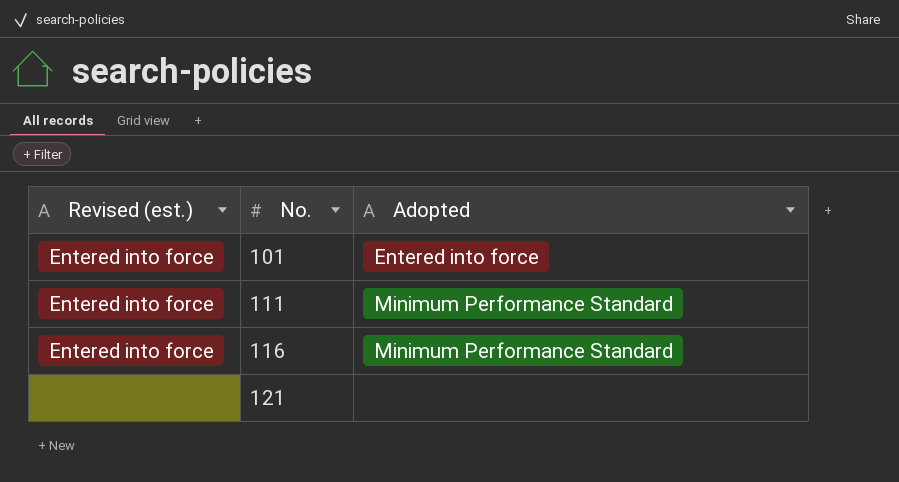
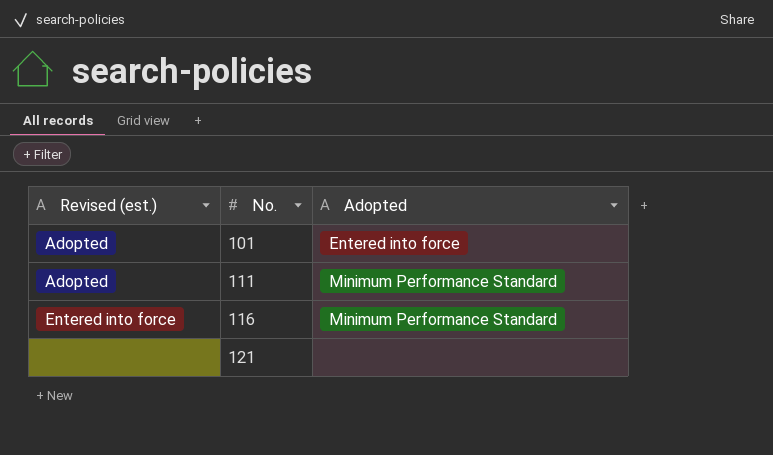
101 | Revised (est.): Entered into force -> Adopted
111 | Revised (est.): Entered into force -> Adopted

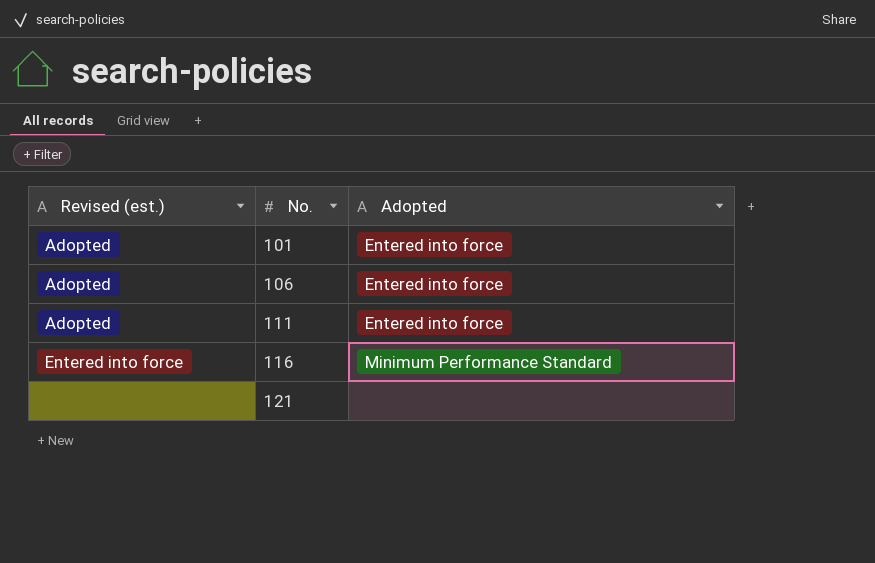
row 106: none -> Adopted | Entered into force
111 | Adopted: Minimum Performance Standard -> Entered into force

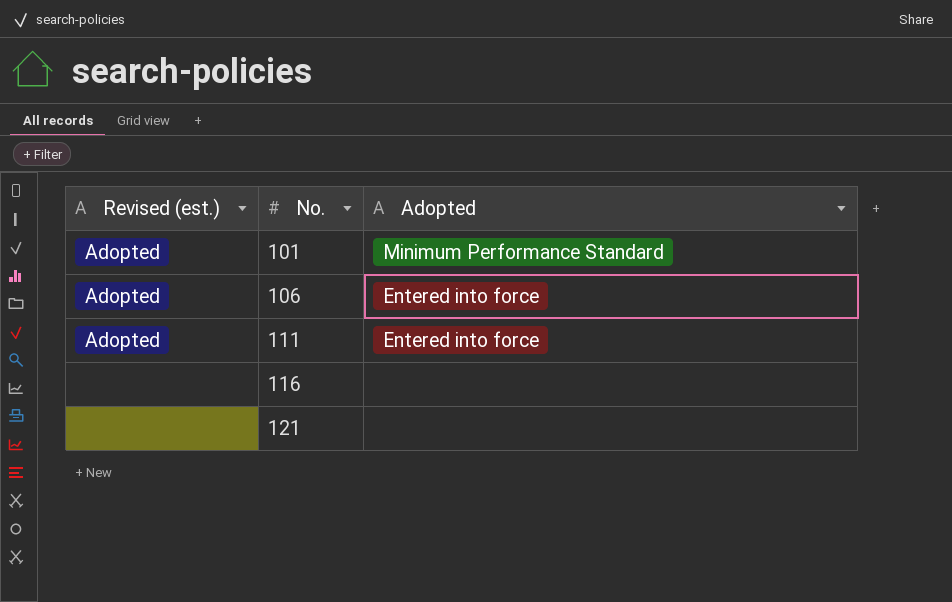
101 | Adopted: Entered into force -> Minimum Performance Standard
116 | Revised (est.): Entered into force -> none
116 | Adopted: Minimum Performance Standard -> none

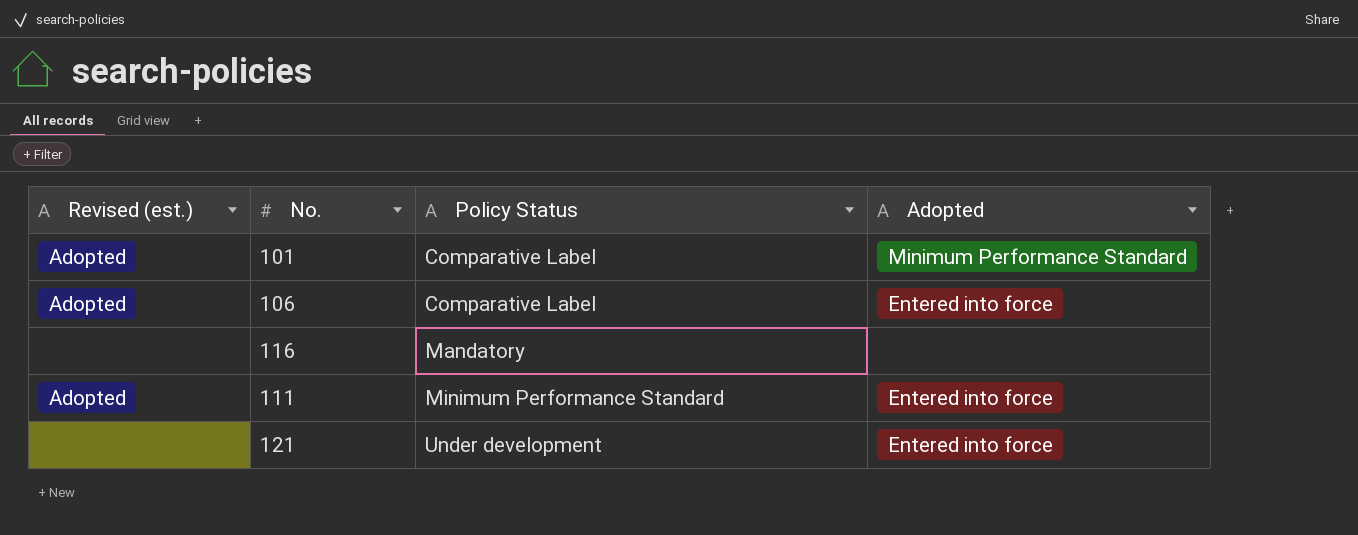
row order: No. ascending -> Policy Status ascending
column Policy Status | position: none -> 3
121 | Adopted: none -> Entered into force

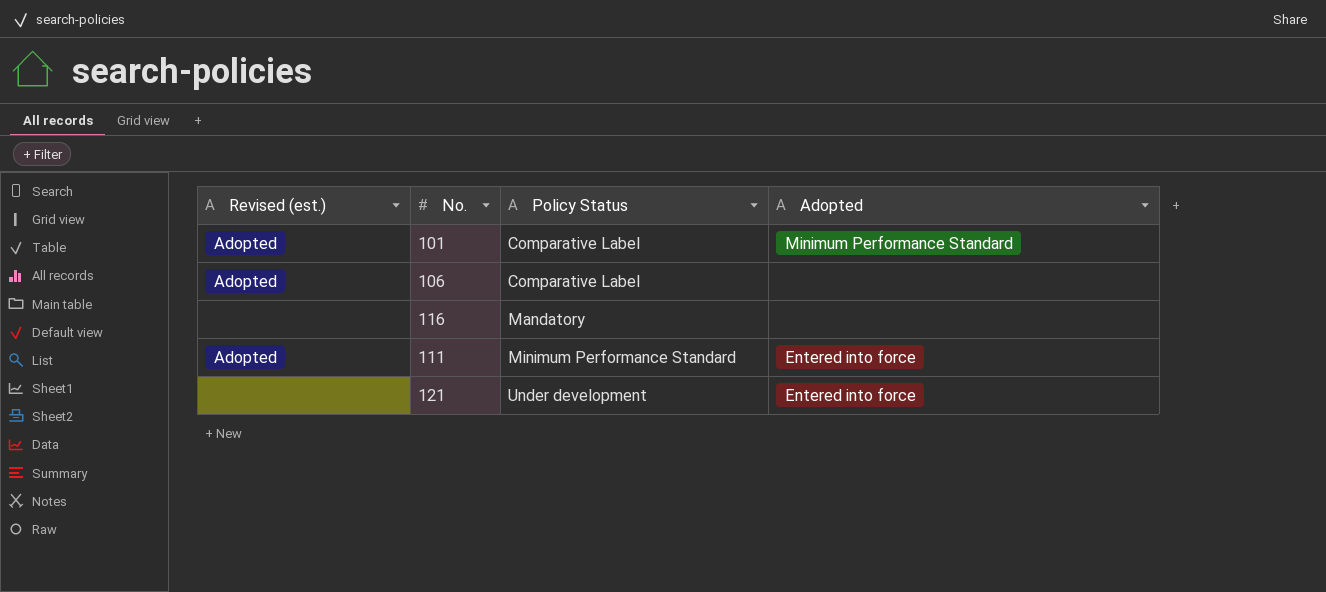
106 | Adopted: Entered into force -> none

